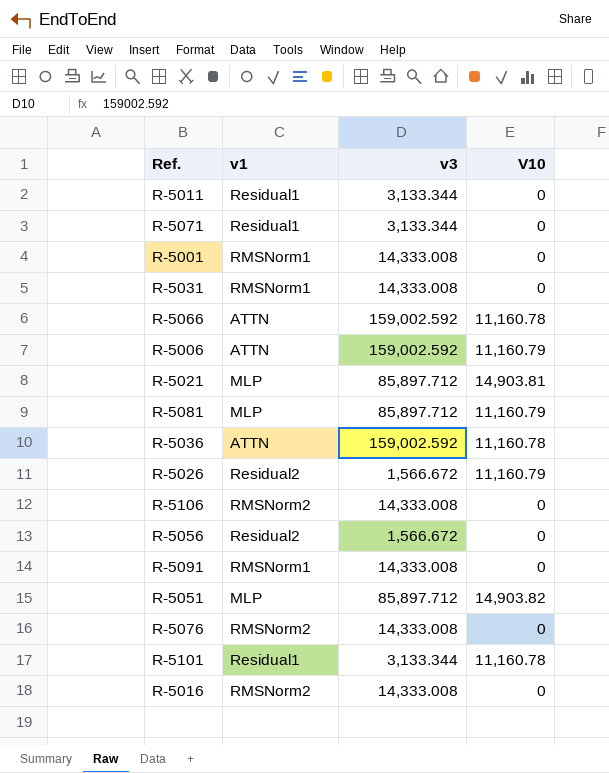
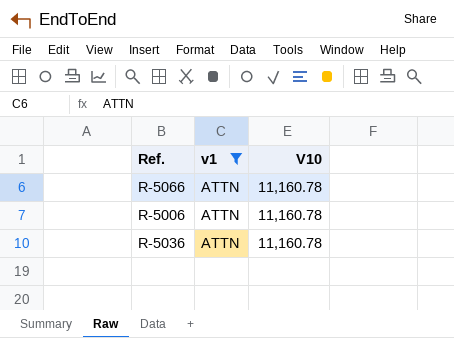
filter: none -> v1 = ATTN
column v3 | position: 3 -> none
R-5006 | V10: 11,160.79 -> 11,160.78

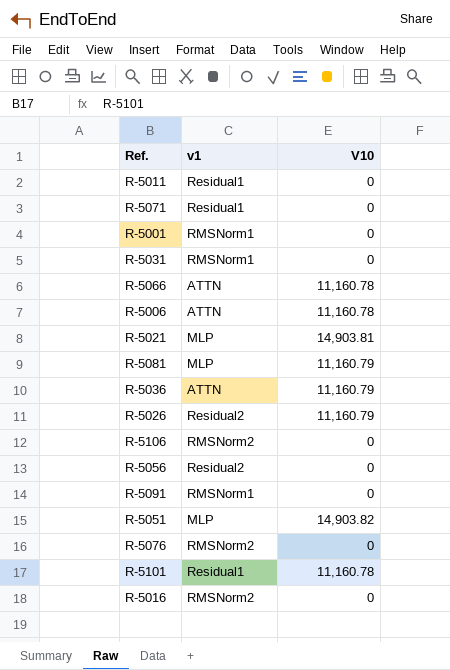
filter: v1 = ATTN -> none
R-5036 | V10: 11,160.78 -> 11,160.79

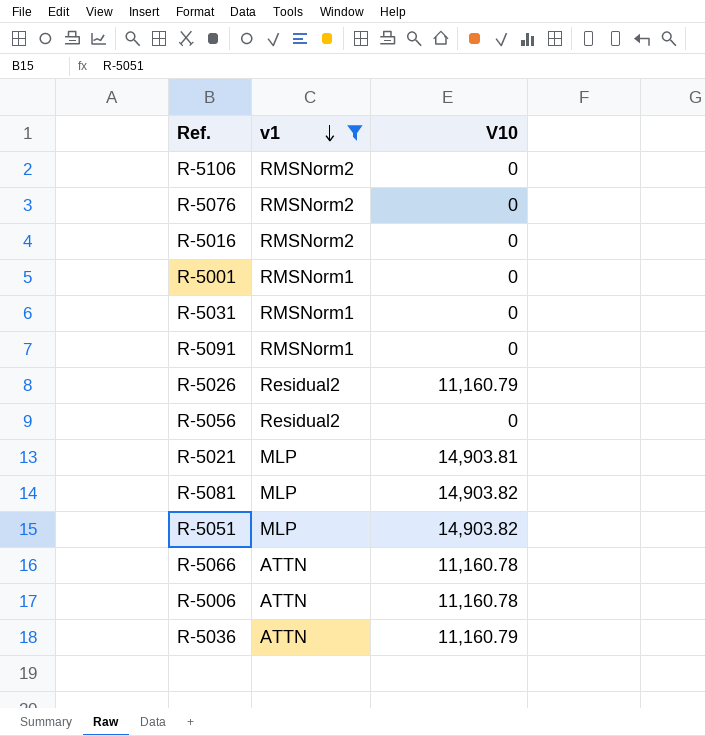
filter: none -> v1 != Residual1
row order: none -> v1 descending
R-5081 | V10: 11,160.79 -> 14,903.82

